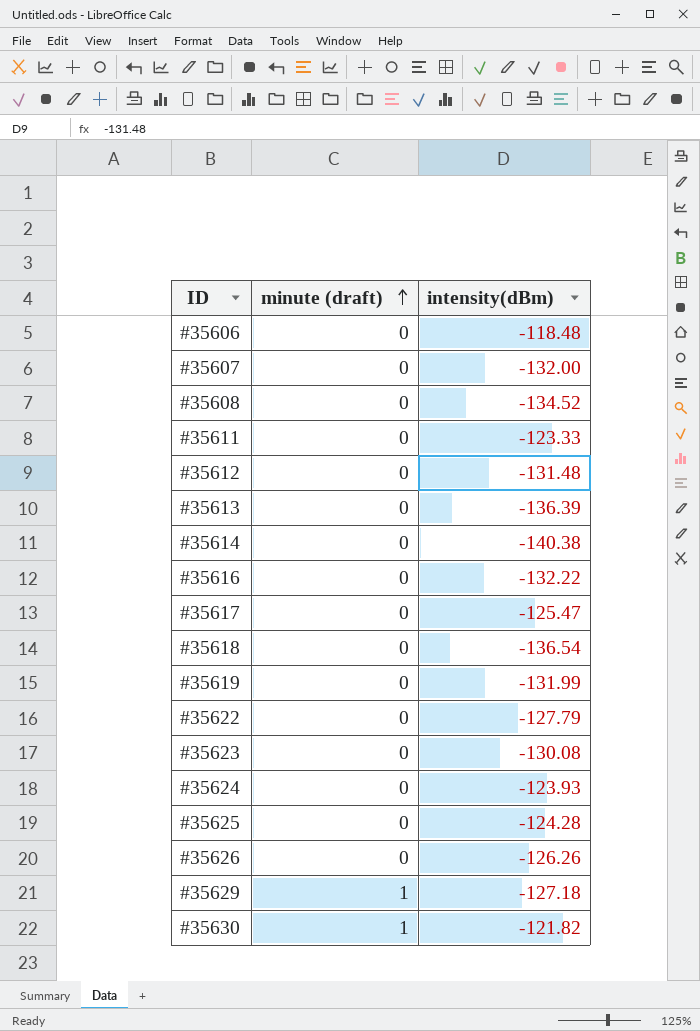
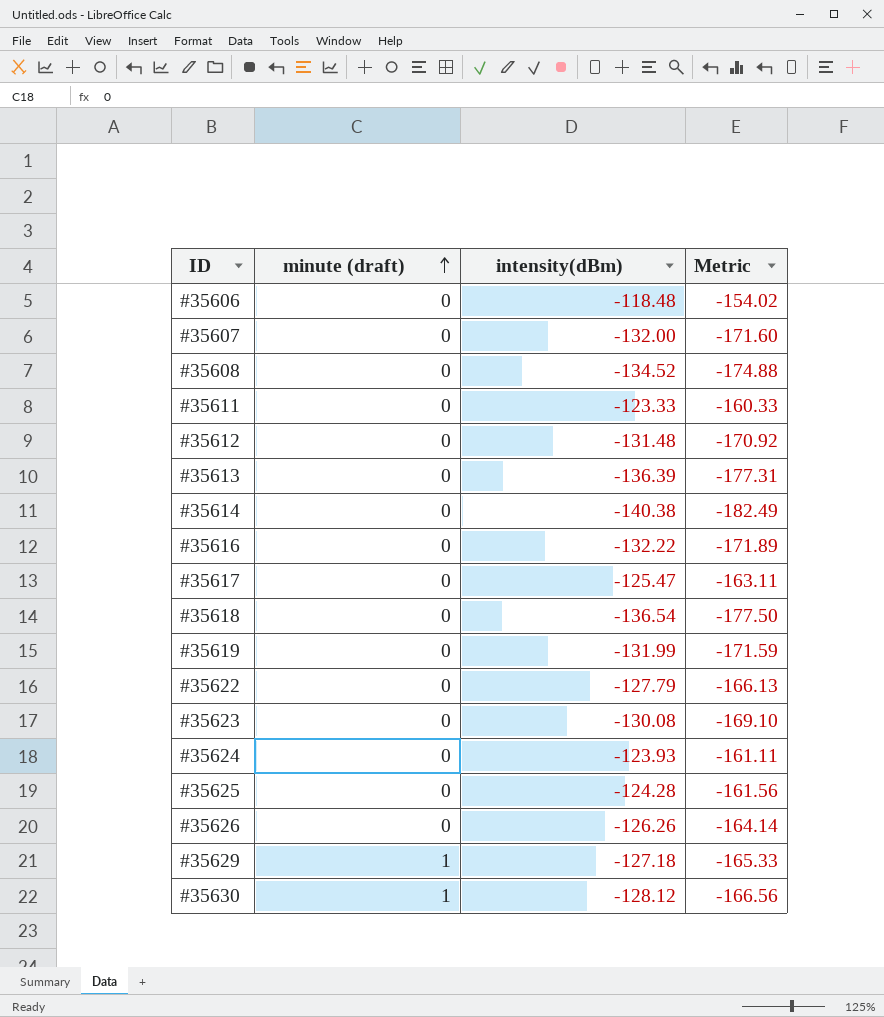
column Metric | formula: none -> [intensity(dBm)] * 1.3
#35630 | intensity(dBm): -121.82 -> -128.12

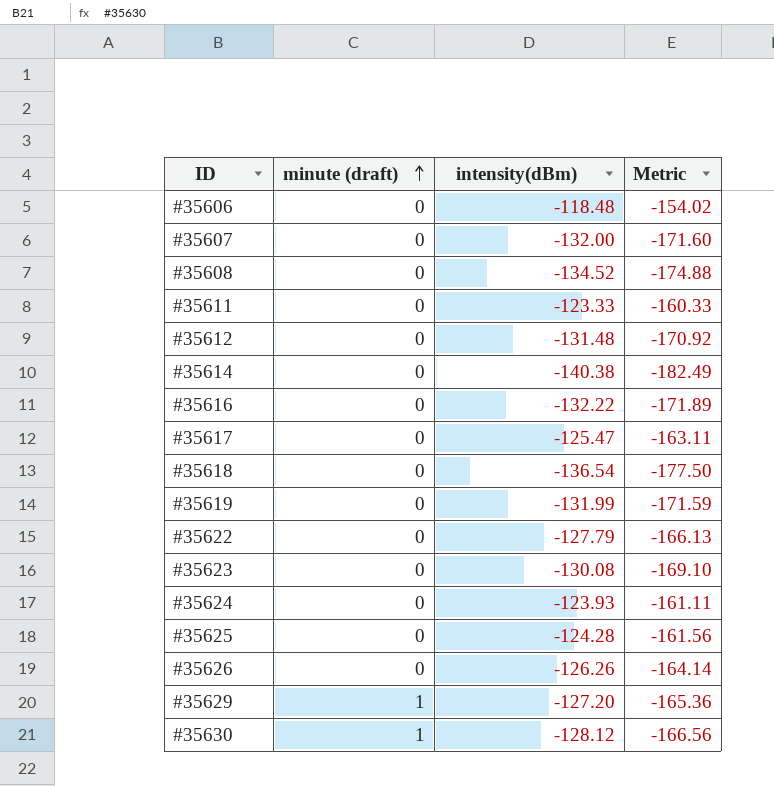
row #35613: 0 | -136.39 | -177.31 -> none
#35629 | intensity(dBm): -127.18 -> -127.20
#35629 | Metric: -165.33 -> -165.36

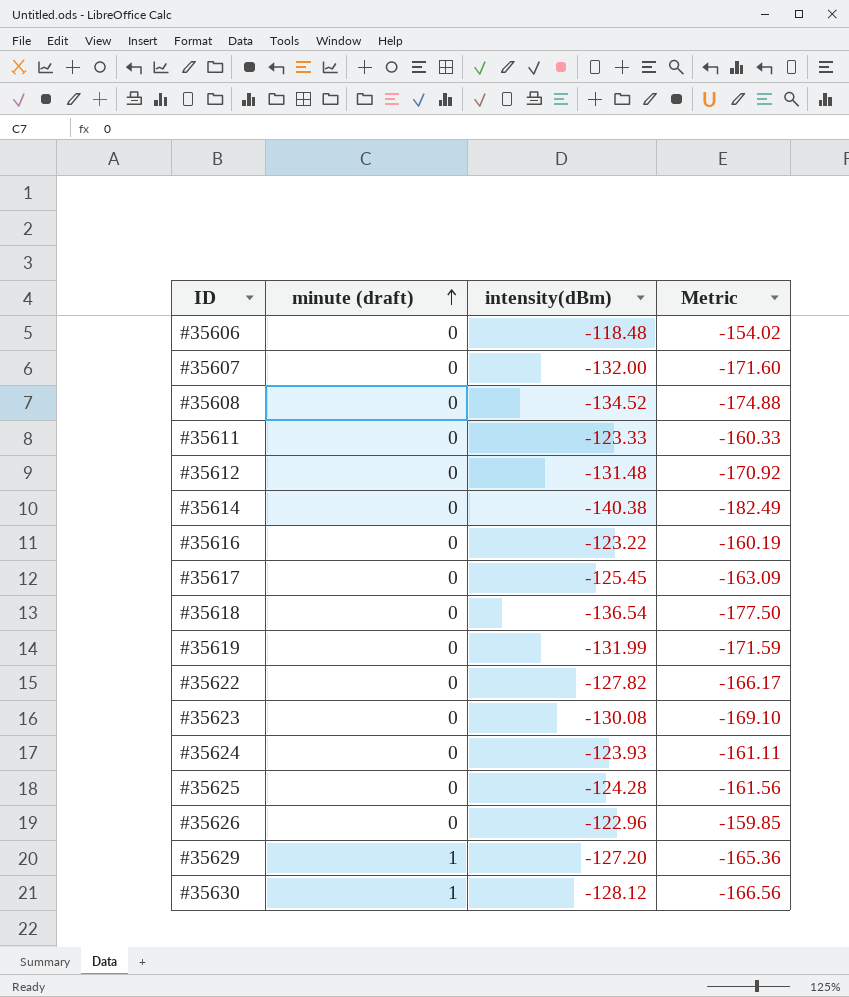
#35616 | intensity(dBm): -132.22 -> -123.22
#35616 | Metric: -171.89 -> -160.19
#35617 | intensity(dBm): -125.47 -> -125.45
#35617 | Metric: -163.11 -> -163.09
#35622 | intensity(dBm): -127.79 -> -127.82
#35622 | Metric: -166.13 -> -166.17
#35626 | intensity(dBm): -126.26 -> -122.96
#35626 | Metric: -164.14 -> -159.85

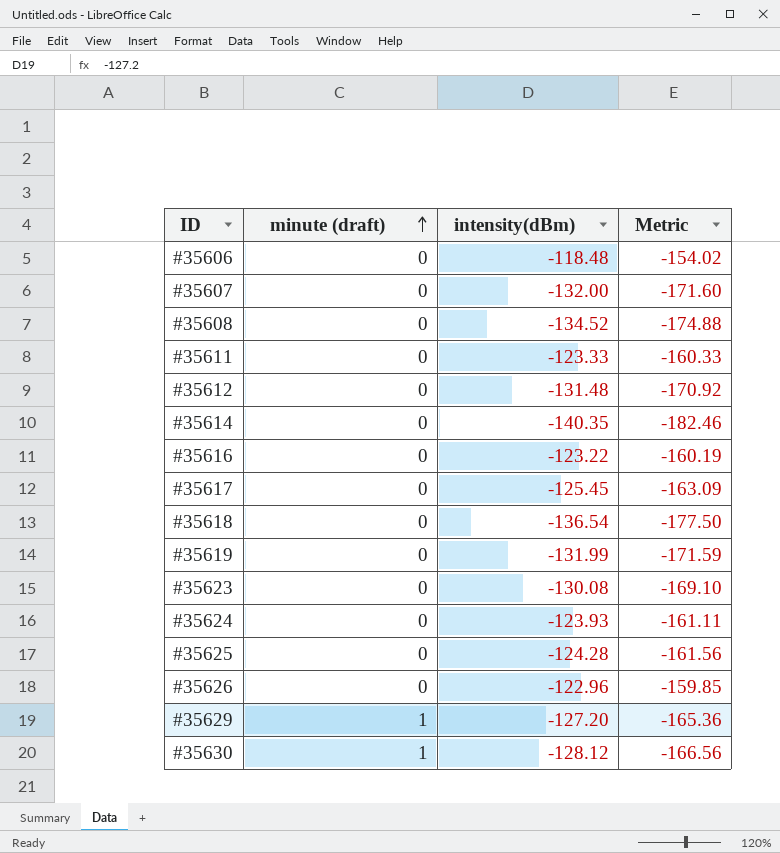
row #35622: 0 | -127.82 | -166.17 -> none
#35614 | intensity(dBm): -140.38 -> -140.35
#35614 | Metric: -182.49 -> -182.46

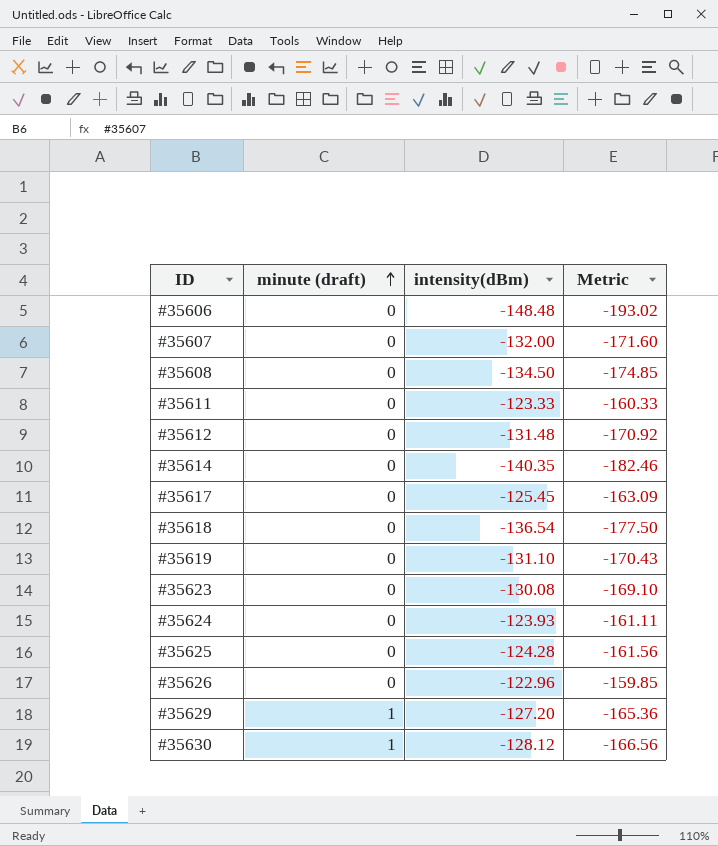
row #35616: 0 | -123.22 | -160.19 -> none
#35606 | intensity(dBm): -118.48 -> -148.48
#35606 | Metric: -154.02 -> -193.02
#35608 | intensity(dBm): -134.52 -> -134.50
#35608 | Metric: -174.88 -> -174.85
#35619 | intensity(dBm): -131.99 -> -131.10
#35619 | Metric: -171.59 -> -170.43

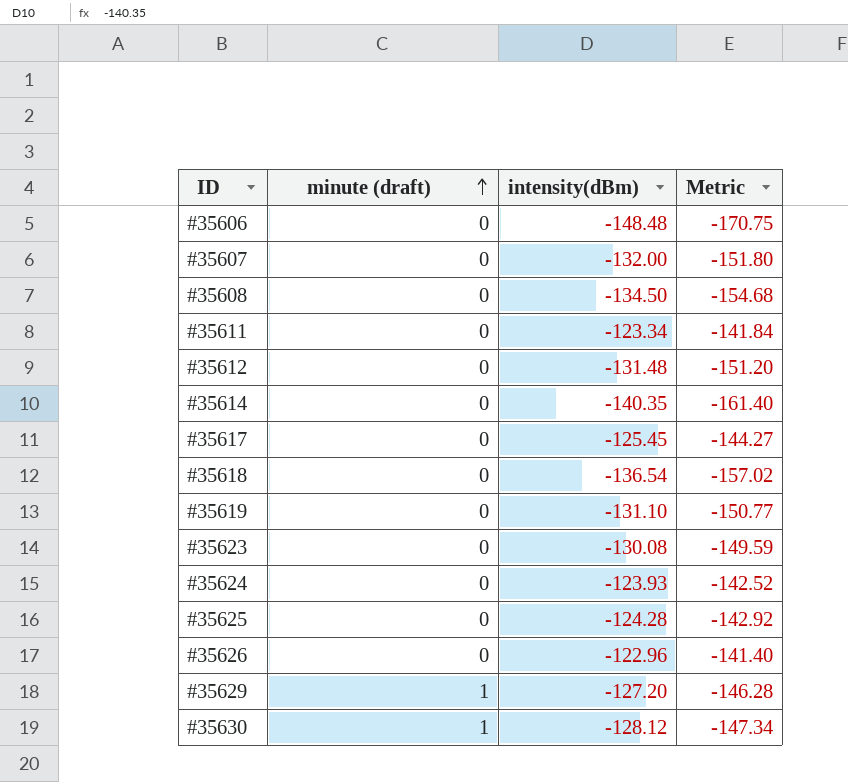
column Metric | formula: [intensity(dBm)] * 1.3 -> [intensity(dBm)] * 1.15
#35611 | intensity(dBm): -123.33 -> -123.34

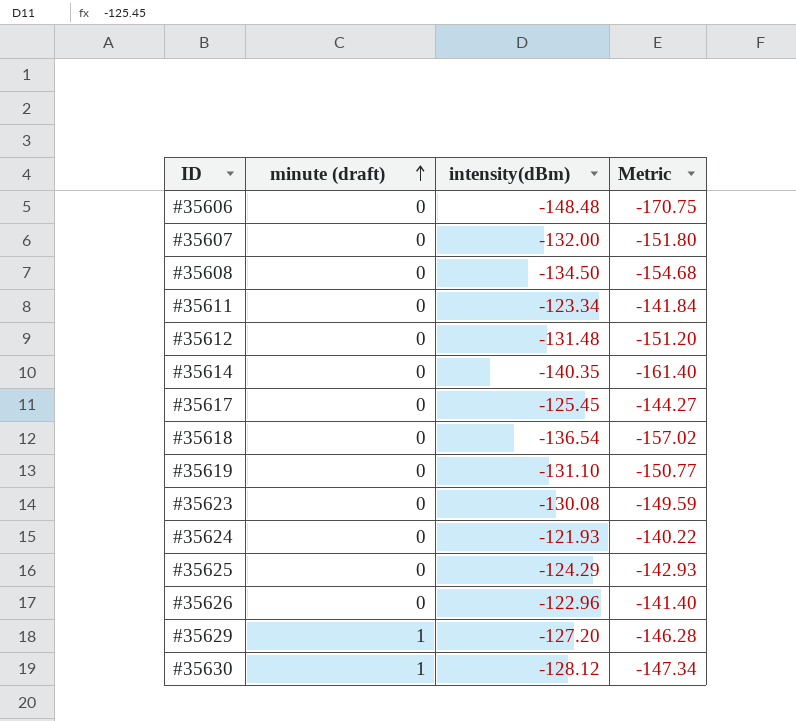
#35624 | intensity(dBm): -123.93 -> -121.93
#35624 | Metric: -142.52 -> -140.22
#35625 | intensity(dBm): -124.28 -> -124.29
#35625 | Metric: -142.92 -> -142.93

